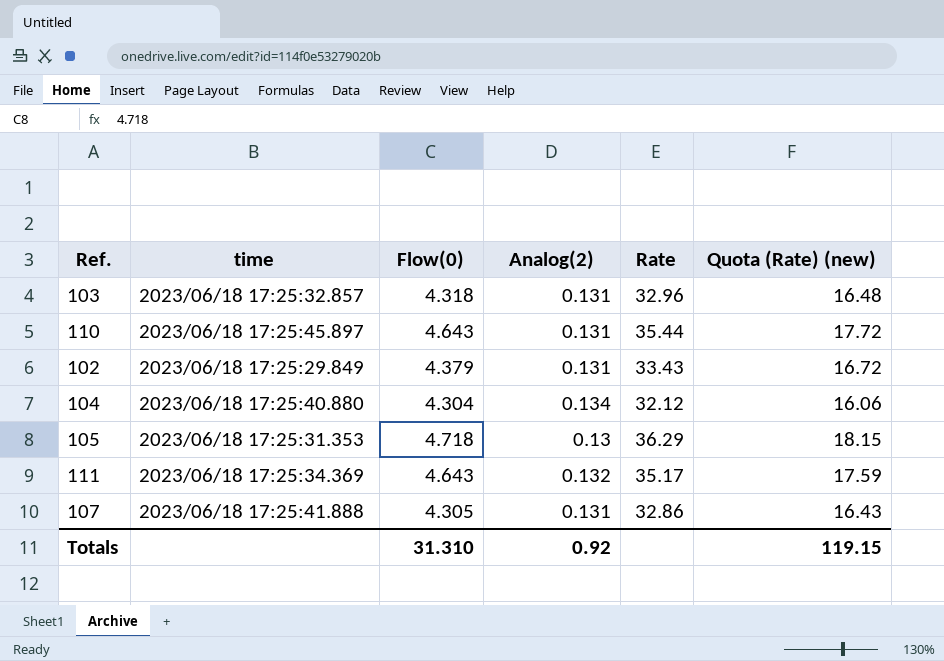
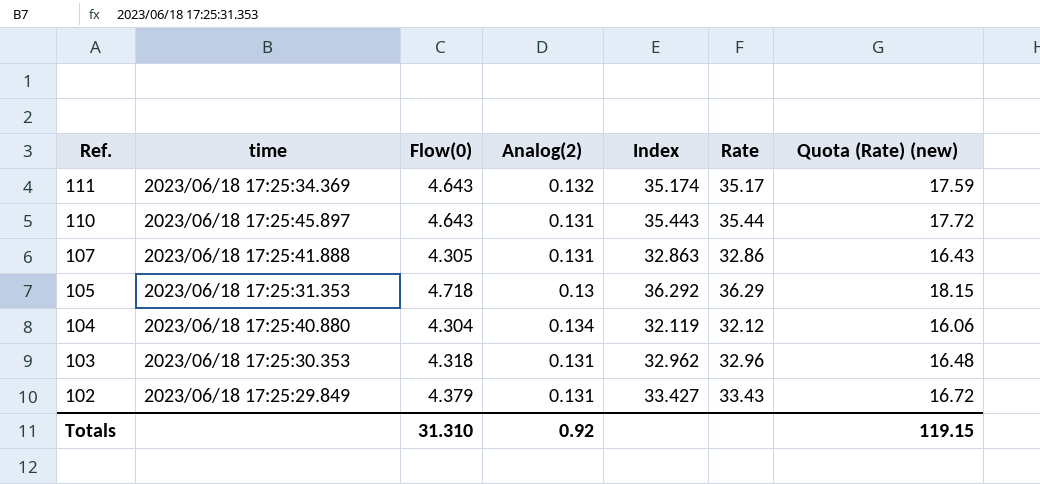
row order: none -> Ref. descending
column Index | formula: none -> [Flow(0)] / [Analog(2)]
103 | time: 2023/06/18 17:25:32.857 -> 2023/06/18 17:25:30.353

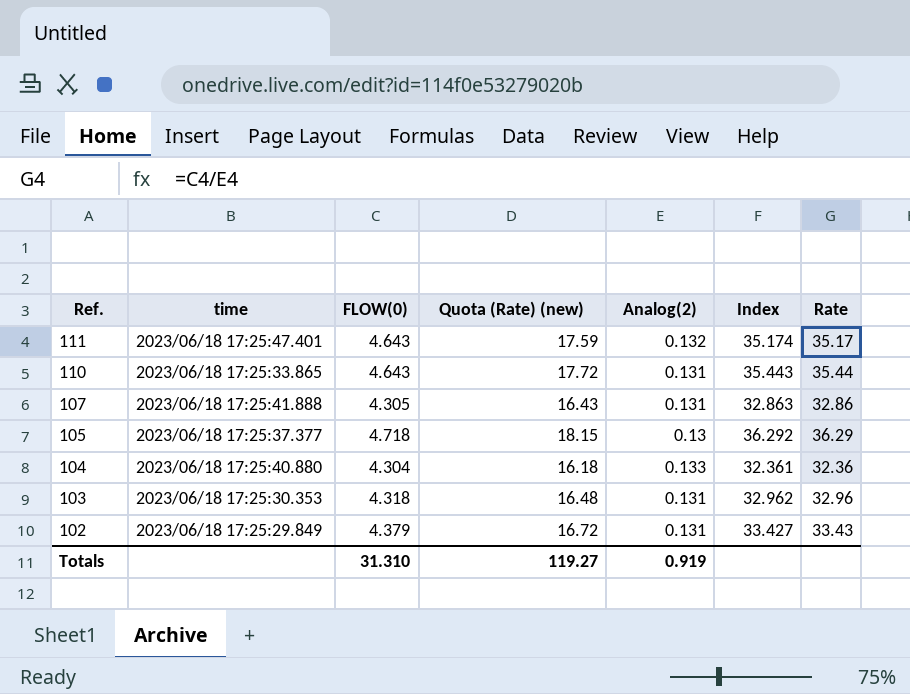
column name: Flow(0) -> FLOW(0)
column Quota (Rate) (new) | position: 7 -> 4
111 | time: 2023/06/18 17:25:34.369 -> 2023/06/18 17:25:47.401
110 | time: 2023/06/18 17:25:45.897 -> 2023/06/18 17:25:33.865
105 | time: 2023/06/18 17:25:31.353 -> 2023/06/18 17:25:37.377
104 | Quota (Rate) (new): 16.06 -> 16.18
104 | Analog(2): 0.134 -> 0.133
104 | Index: 32.119 -> 32.361
104 | Rate: 32.12 -> 32.36
Totals | Quota (Rate) (new): 119.15 -> 119.27
Totals | Analog(2): 0.92 -> 0.919

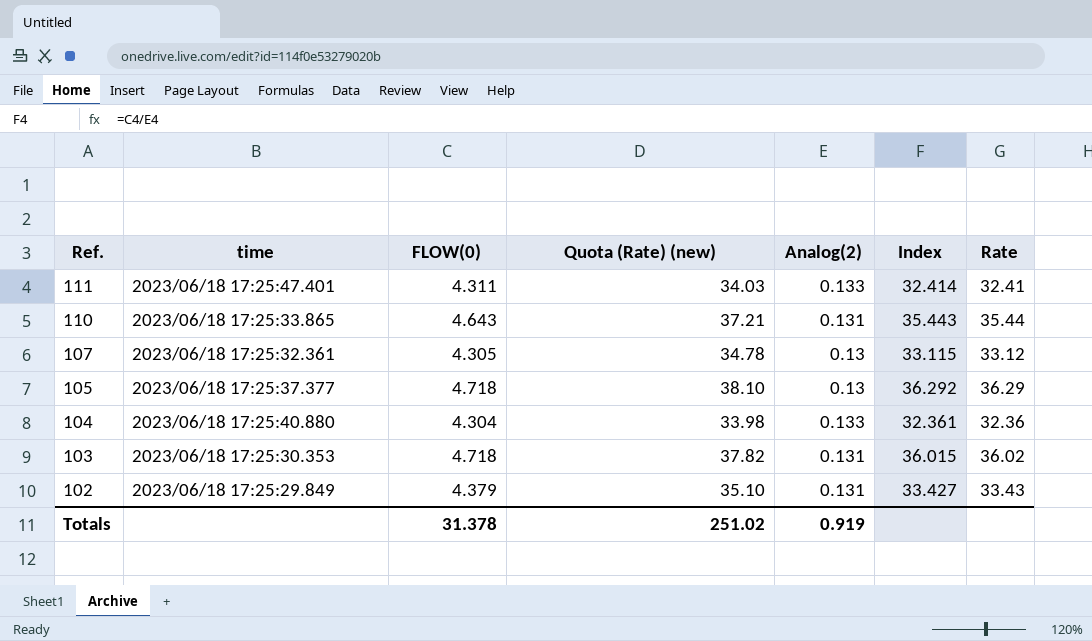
column Quota (Rate) (new) | formula: [Rate] * 0.5 -> [Rate] * 1.05
111 | FLOW(0): 4.643 -> 4.311
111 | Analog(2): 0.132 -> 0.133
111 | Index: 35.174 -> 32.414
111 | Rate: 35.17 -> 32.41
107 | time: 2023/06/18 17:25:41.888 -> 2023/06/18 17:25:32.361
107 | Analog(2): 0.131 -> 0.13
107 | Index: 32.863 -> 33.115
107 | Rate: 32.86 -> 33.12
103 | FLOW(0): 4.318 -> 4.718
103 | Index: 32.962 -> 36.015
103 | Rate: 32.96 -> 36.02
Totals | FLOW(0): 31.310 -> 31.378
Totals | Quota (Rate) (new): 119.27 -> 251.02

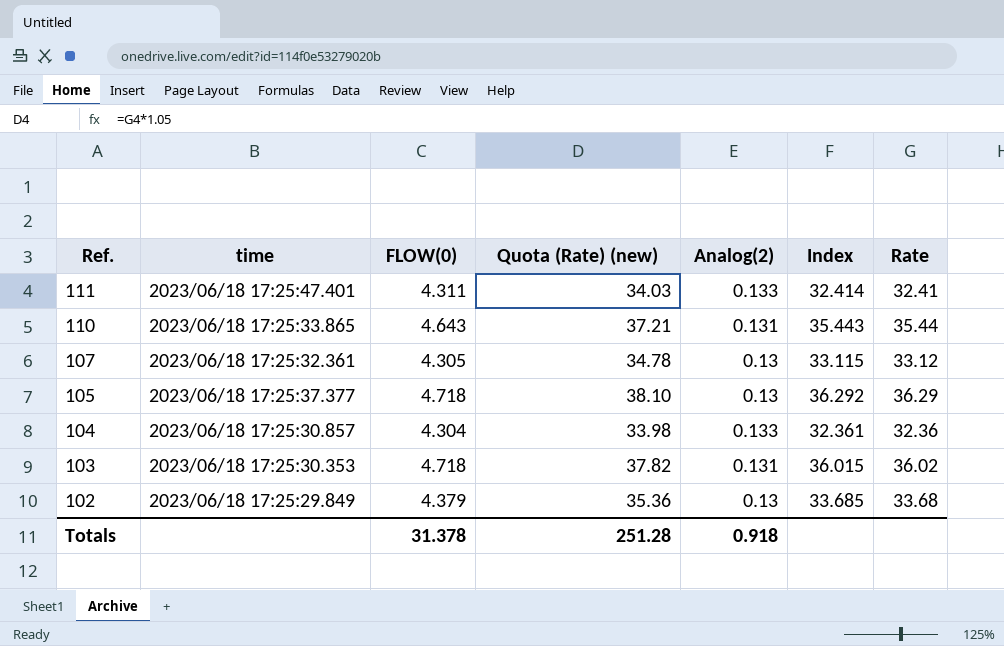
104 | time: 2023/06/18 17:25:40.880 -> 2023/06/18 17:25:30.857
102 | Quota (Rate) (new): 35.10 -> 35.36
102 | Analog(2): 0.131 -> 0.13
102 | Index: 33.427 -> 33.685
102 | Rate: 33.43 -> 33.68
Totals | Quota (Rate) (new): 251.02 -> 251.28
Totals | Analog(2): 0.919 -> 0.918

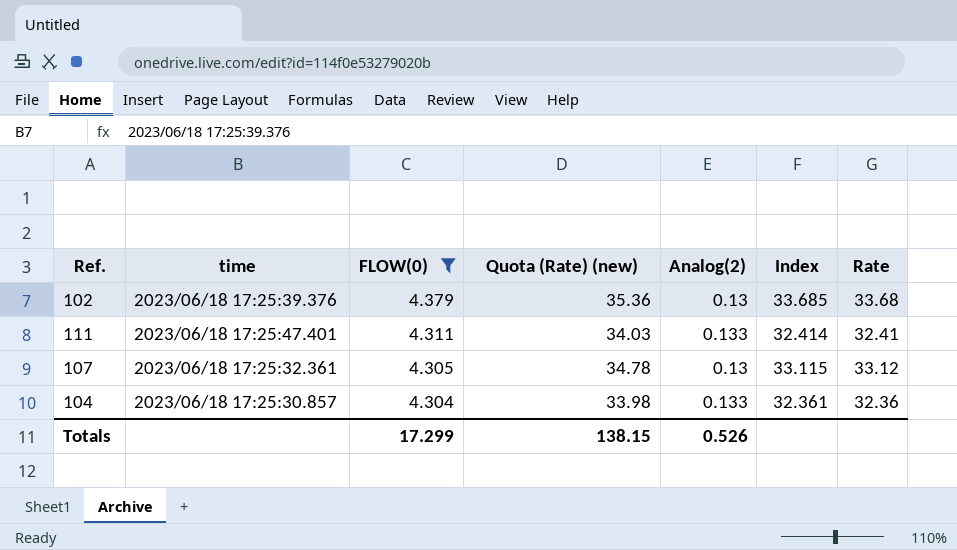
filter: none -> FLOW(0) <= 4.379
row order: Ref. descending -> FLOW(0) descending
102 | time: 2023/06/18 17:25:29.849 -> 2023/06/18 17:25:39.376
Totals | FLOW(0): 31.378 -> 17.299
Totals | Quota (Rate) (new): 251.28 -> 138.15
Totals | Analog(2): 0.918 -> 0.526

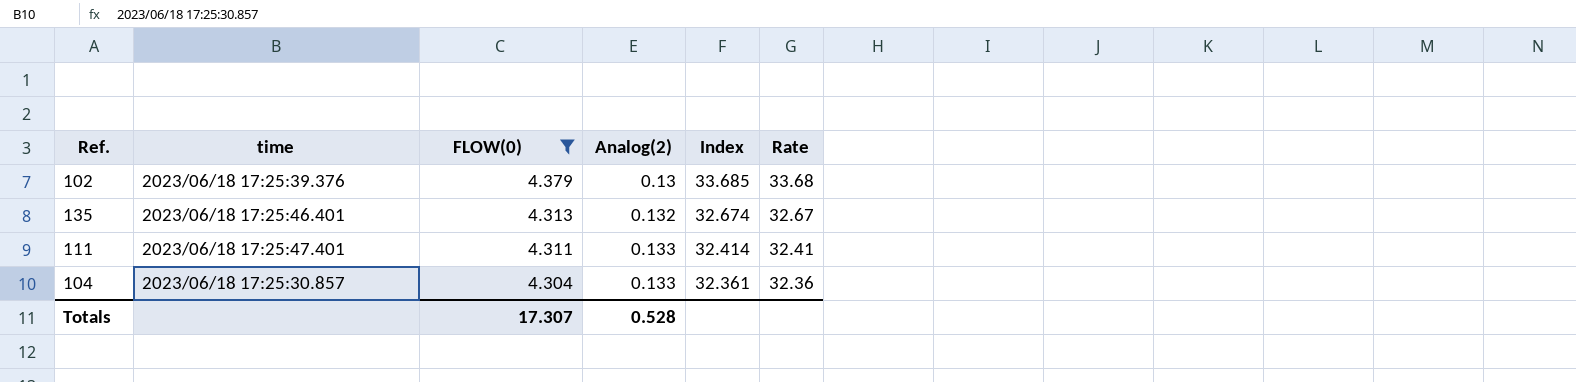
column Quota (Rate) (new) | formula: [Rate] * 1.05 -> none
row 107: 2023/06/18 17:25:32.361 | 4.305 | 34.78 | 0.13 | 33.115 | 33.12 -> none
row 135: none -> 2023/06/18 17:25:46.401 | 4.313 | 0.132 | 32.674 | 32.67
Totals | FLOW(0): 17.299 -> 17.307
Totals | Analog(2): 0.526 -> 0.528

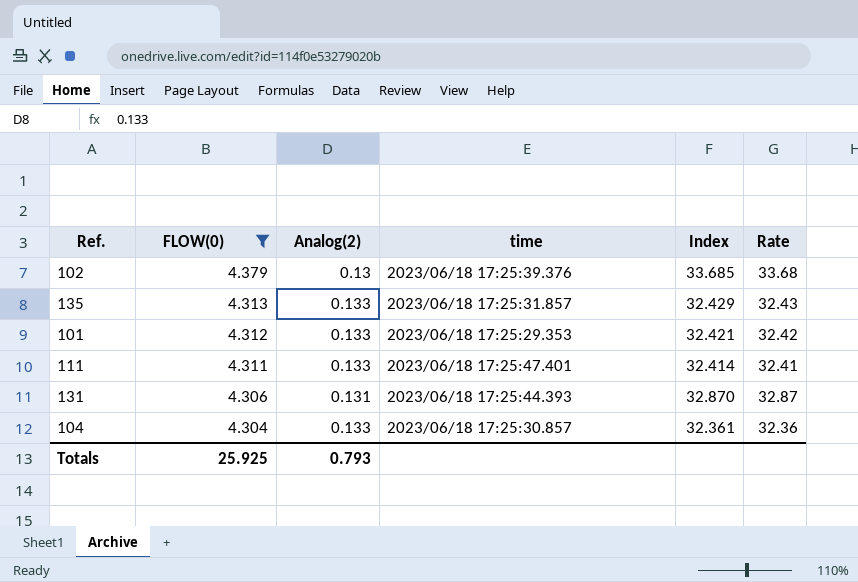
column time | position: 2 -> 4
135 | Analog(2): 0.132 -> 0.133
135 | time: 2023/06/18 17:25:46.401 -> 2023/06/18 17:25:31.857
135 | Index: 32.674 -> 32.429
135 | Rate: 32.67 -> 32.43
row 101: none -> 4.312 | 0.133 | 2023/06/18 17:25:29.353 | 32.421 | 32.42
row 131: none -> 4.306 | 0.131 | 2023/06/18 17:25:44.393 | 32.870 | 32.87
Totals | FLOW(0): 17.307 -> 25.925
Totals | Analog(2): 0.528 -> 0.793

